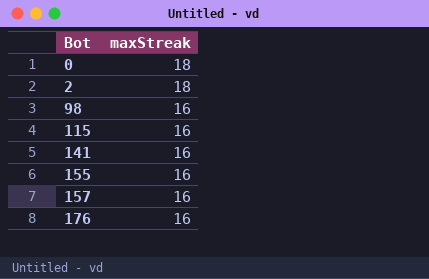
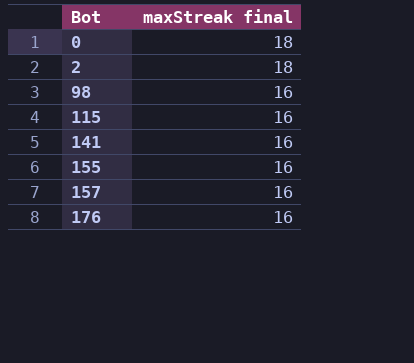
column name: maxStreak -> maxStreak final

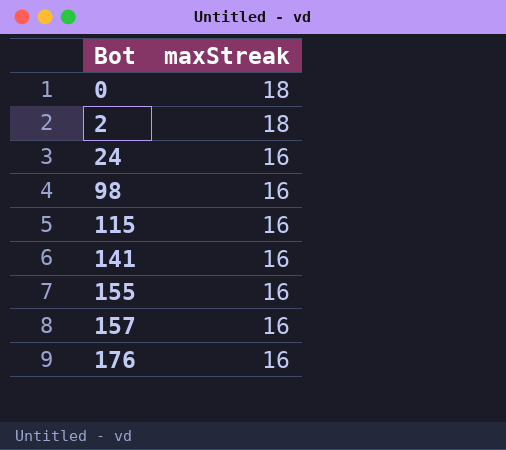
column name: maxStreak final -> maxStreak
row 24: none -> 16

